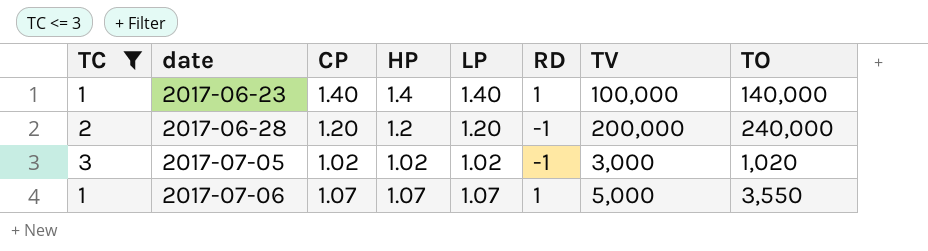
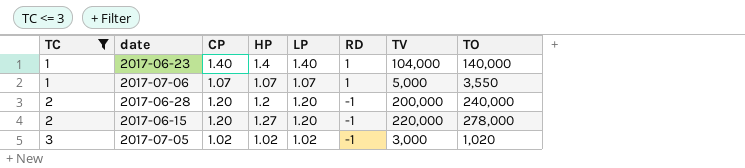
row order: date ascending -> TC ascending
2017-06-23 | TV: 100,000 -> 104,000
row 2017-06-15: none -> 2 | 1.20 | 1.27 | 1.20 | -1 | 220,000 | 278,000

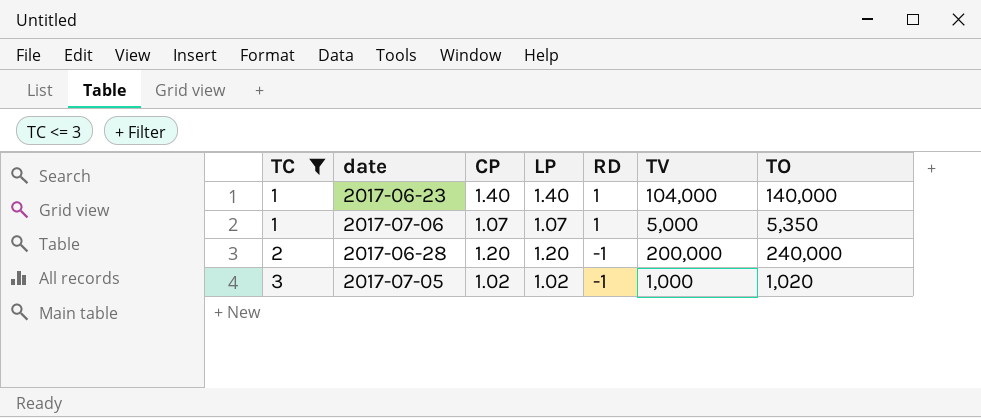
column HP | position: 4 -> none
row 2017-06-15: 2 | 1.20 | 1.27 | 1.20 | -1 | 220,000 | 278,000 -> none
2017-07-06 | TO: 3,550 -> 5,350
2017-07-05 | TV: 3,000 -> 1,000

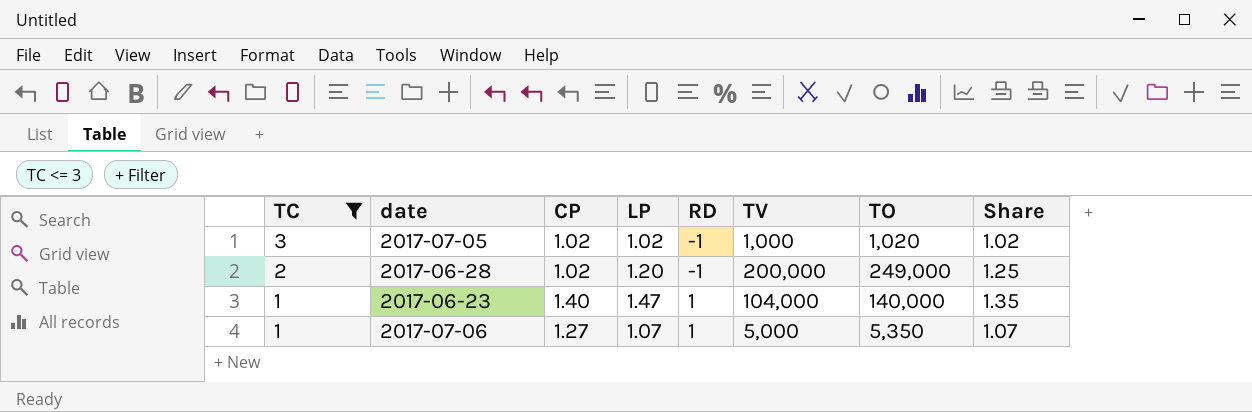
row order: TC ascending -> TC descending
column Share | formula: none -> [TO] / [TV]
2017-06-28 | CP: 1.20 -> 1.02
2017-06-28 | TO: 240,000 -> 249,000
2017-06-23 | LP: 1.40 -> 1.47
2017-07-06 | CP: 1.07 -> 1.27

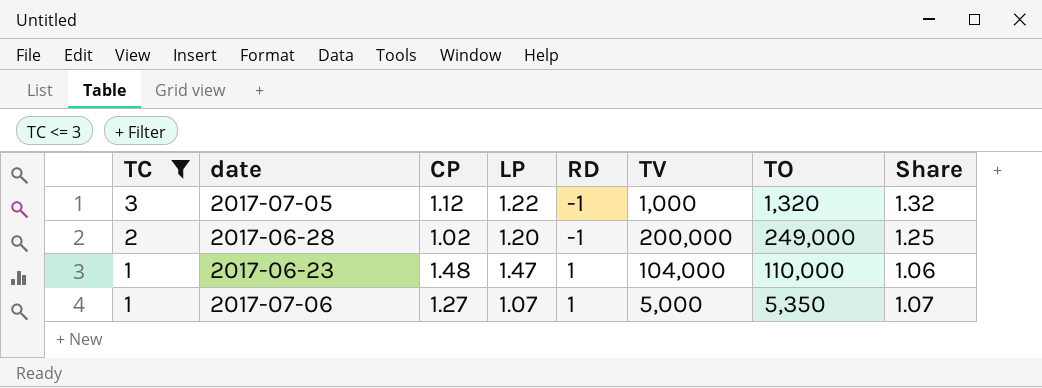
2017-07-05 | CP: 1.02 -> 1.12
2017-07-05 | LP: 1.02 -> 1.22
2017-07-05 | TO: 1,020 -> 1,320
2017-07-05 | Share: 1.02 -> 1.32
2017-06-23 | CP: 1.40 -> 1.48
2017-06-23 | TO: 140,000 -> 110,000
2017-06-23 | Share: 1.35 -> 1.06

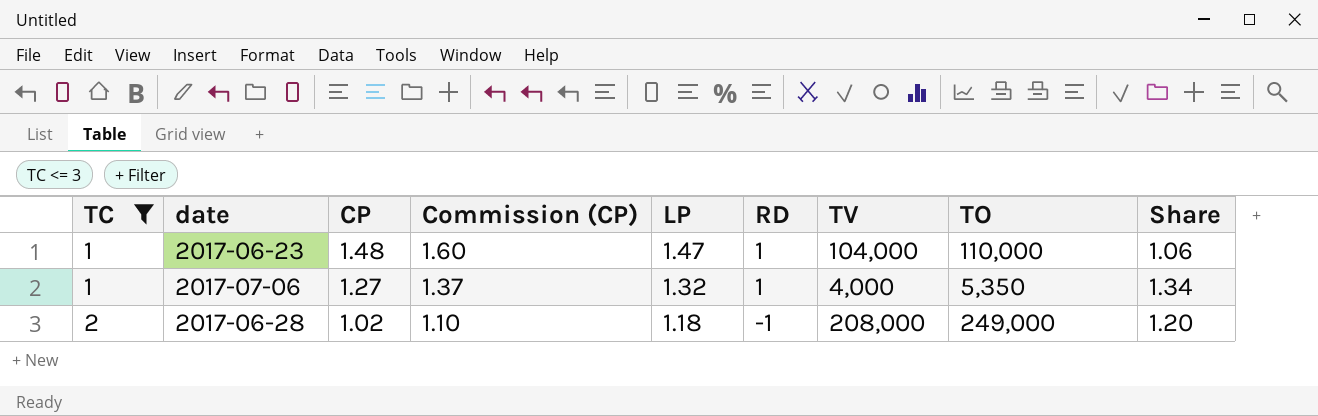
row order: TC descending -> TC ascending
column Commission (CP) | formula: none -> [CP] * 1.08
row 2017-07-05: 3 | 1.12 | 1.22 | -1 | 1,000 | 1,320 | 1.32 -> none
2017-07-06 | LP: 1.07 -> 1.32
2017-07-06 | TV: 5,000 -> 4,000
2017-07-06 | Share: 1.07 -> 1.34
2017-06-28 | LP: 1.20 -> 1.18
2017-06-28 | TV: 200,000 -> 208,000
2017-06-28 | Share: 1.25 -> 1.20

